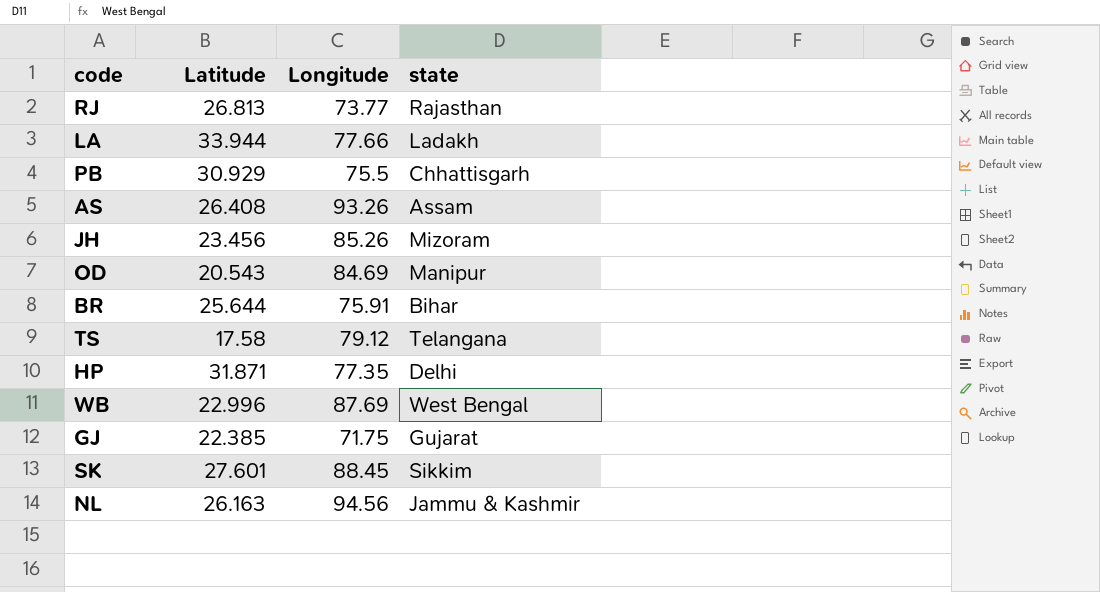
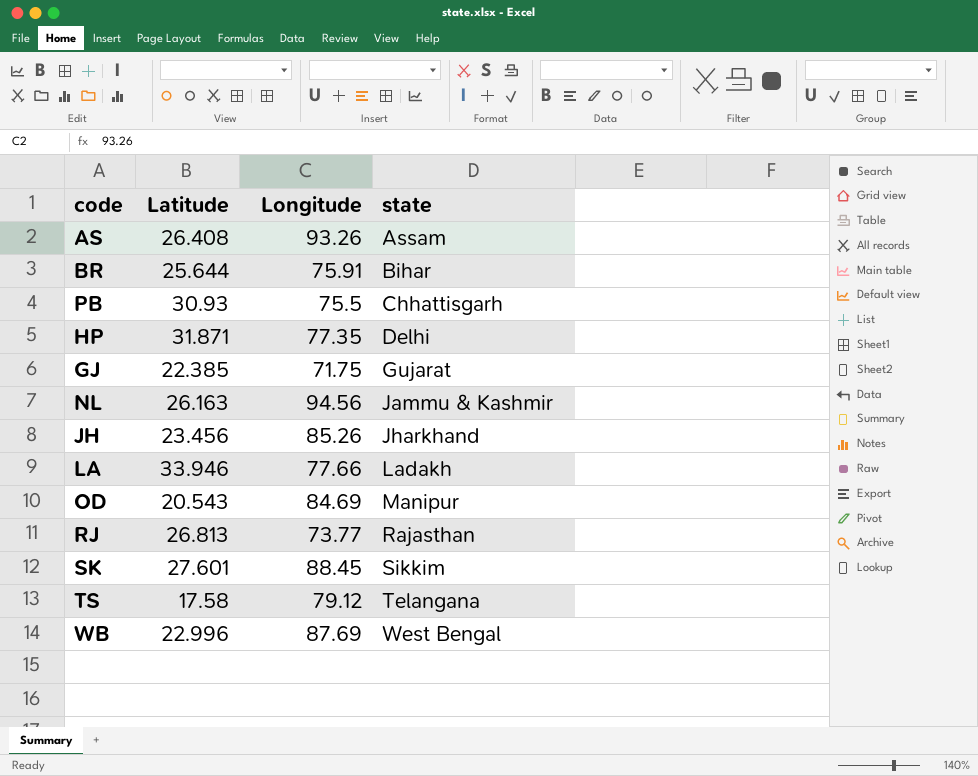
row order: none -> state ascending
PB | Latitude: 30.929 -> 30.93
JH | state: Mizoram -> Jharkhand
LA | Latitude: 33.944 -> 33.946

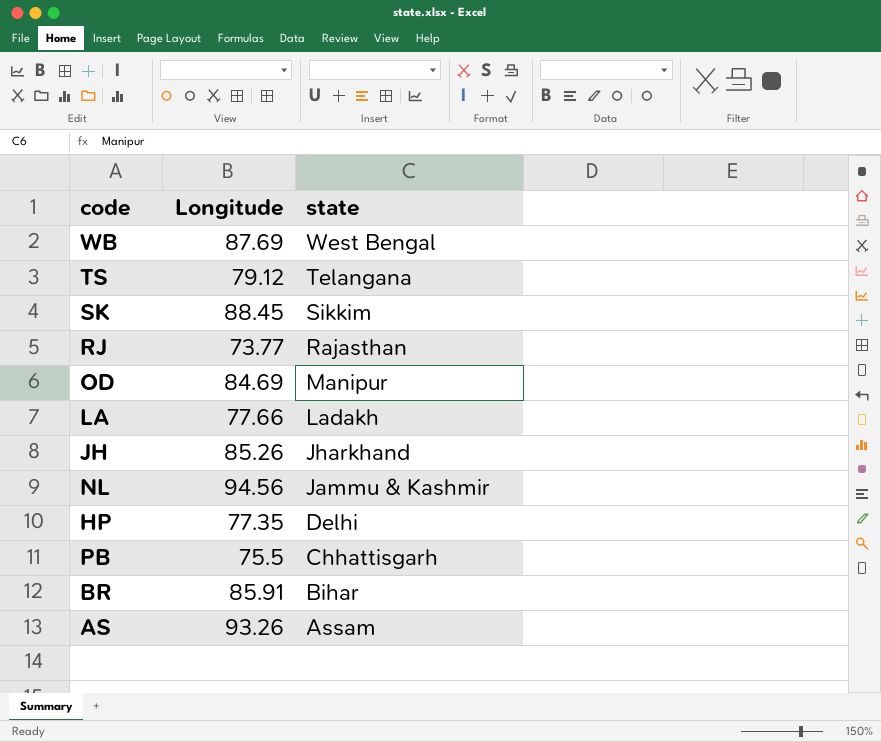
row order: state ascending -> state descending
column Latitude | position: 2 -> none
row GJ: 22.385 | 71.75 | Gujarat -> none
BR | Longitude: 75.91 -> 85.91

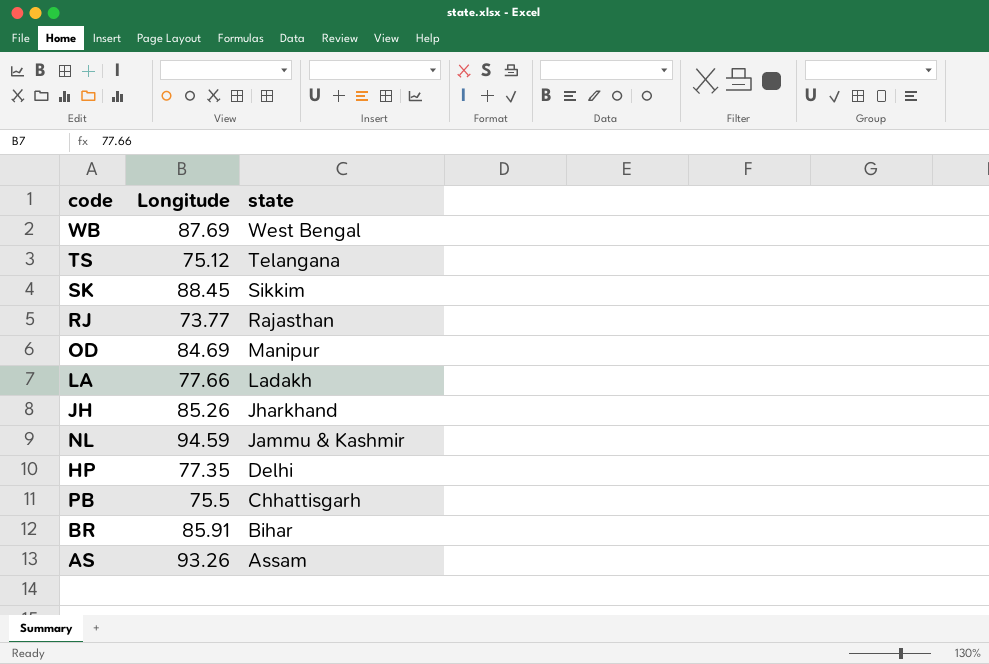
TS | Longitude: 79.12 -> 75.12
NL | Longitude: 94.56 -> 94.59

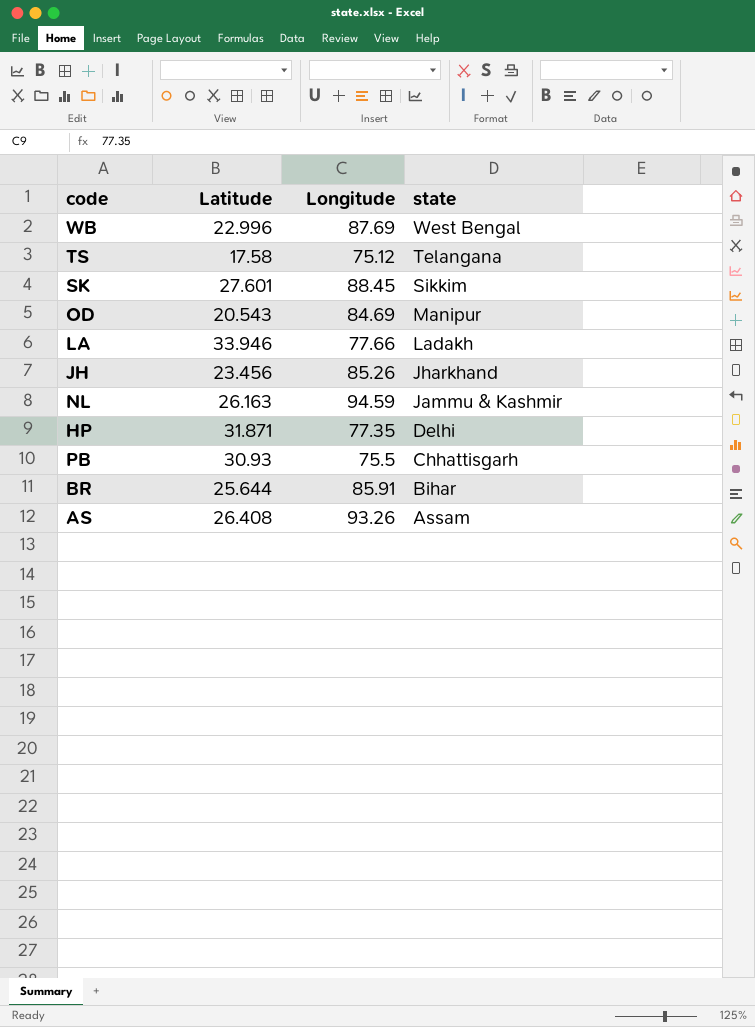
column Latitude | position: none -> 2
row RJ: 73.77 | Rajasthan -> none

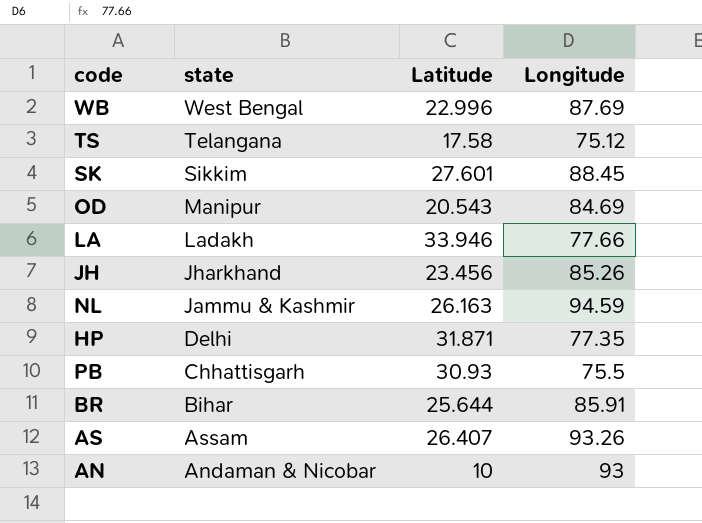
column state | position: 4 -> 2
AS | Latitude: 26.408 -> 26.407
row AN: none -> Andaman & Nicobar | 10 | 93

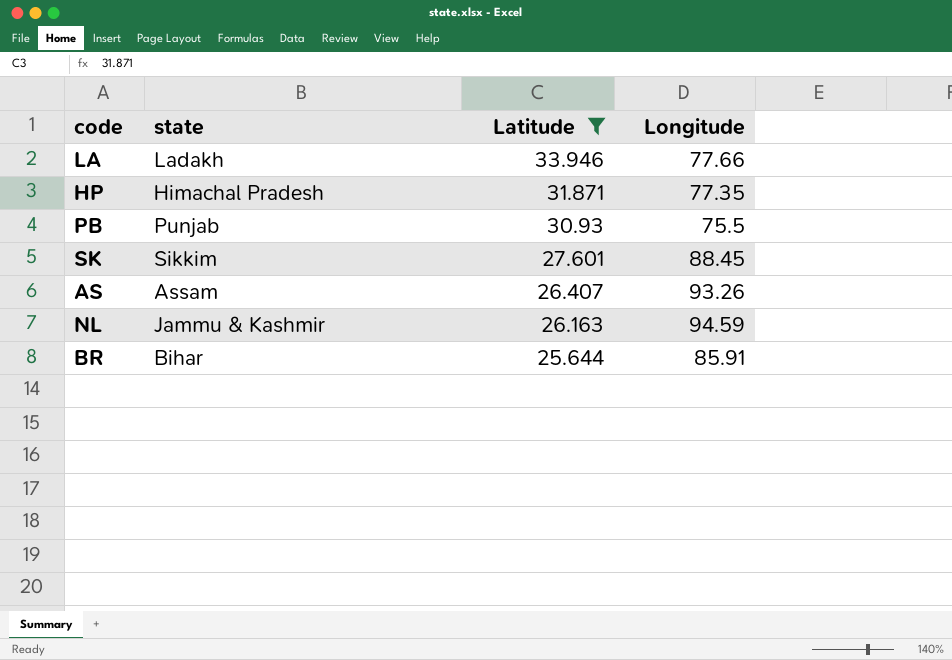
filter: none -> Latitude >= 25.644
row order: state descending -> Latitude descending
HP | state: Delhi -> Himachal Pradesh
PB | state: Chhattisgarh -> Punjab

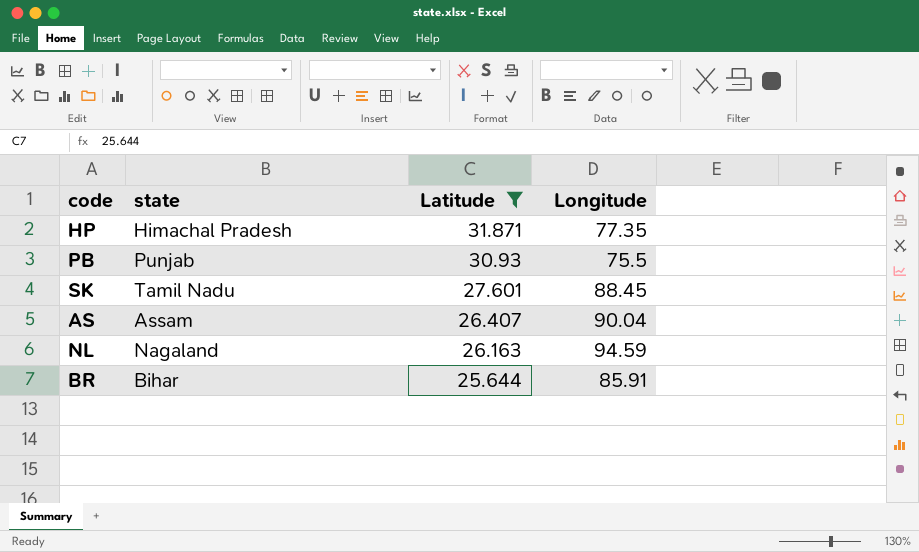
row LA: Ladakh | 33.946 | 77.66 -> none
SK | state: Sikkim -> Tamil Nadu
AS | Longitude: 93.26 -> 90.04
NL | state: Jammu & Kashmir -> Nagaland

